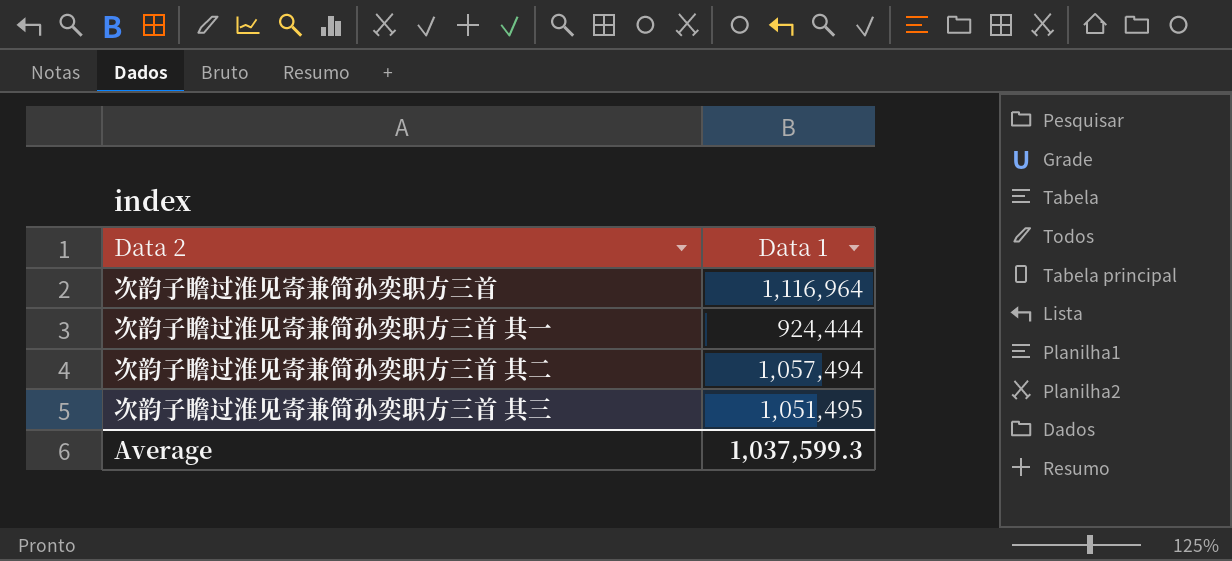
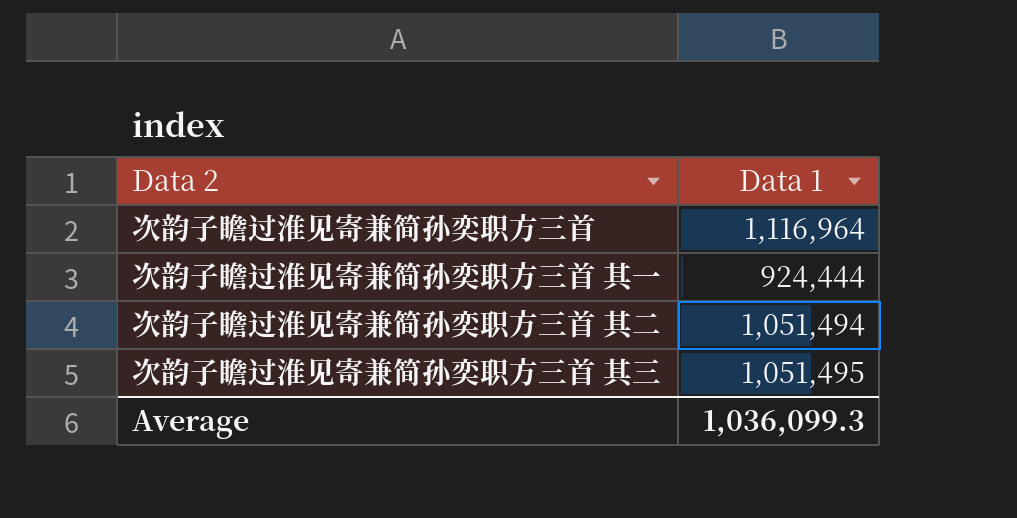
次韵子瞻过淮见寄兼简孙奕职方三首 其二 | Data 1: 1,057,494 -> 1,051,494
Average | Data 1: 1,037,599.3 -> 1,036,099.3

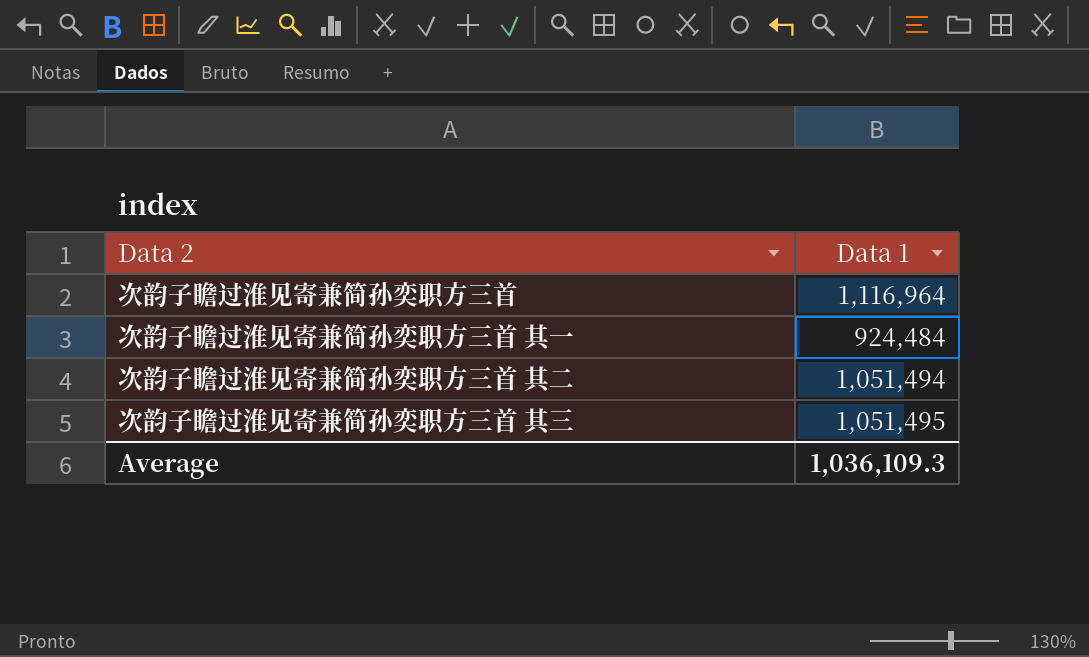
次韵子瞻过淮见寄兼简孙奕职方三首 其一 | Data 1: 924,444 -> 924,484
Average | Data 1: 1,036,099.3 -> 1,036,109.3

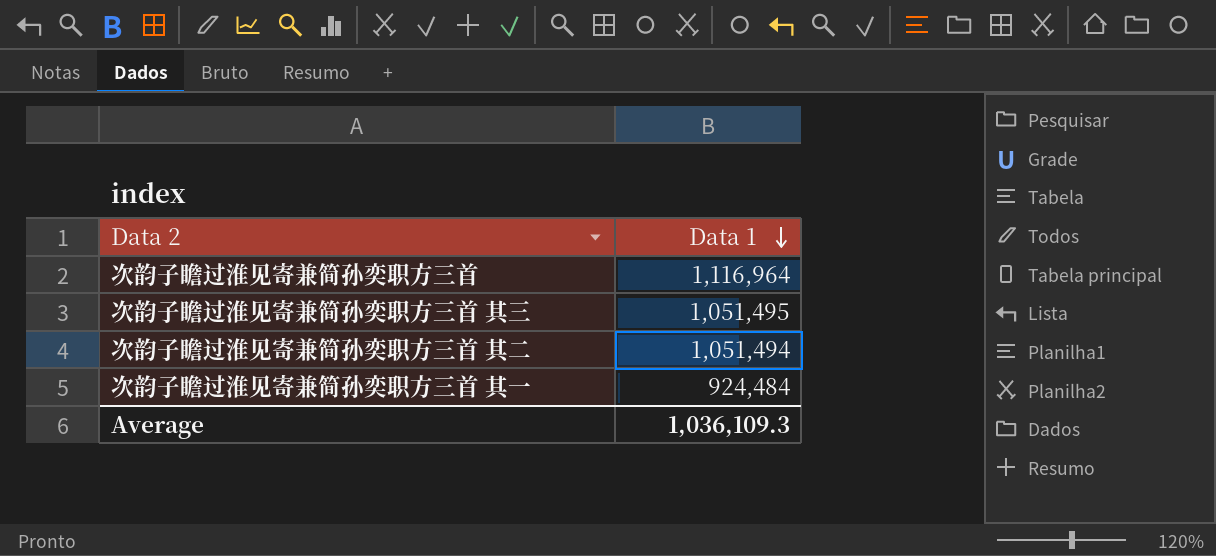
row order: none -> Data 1 descending

